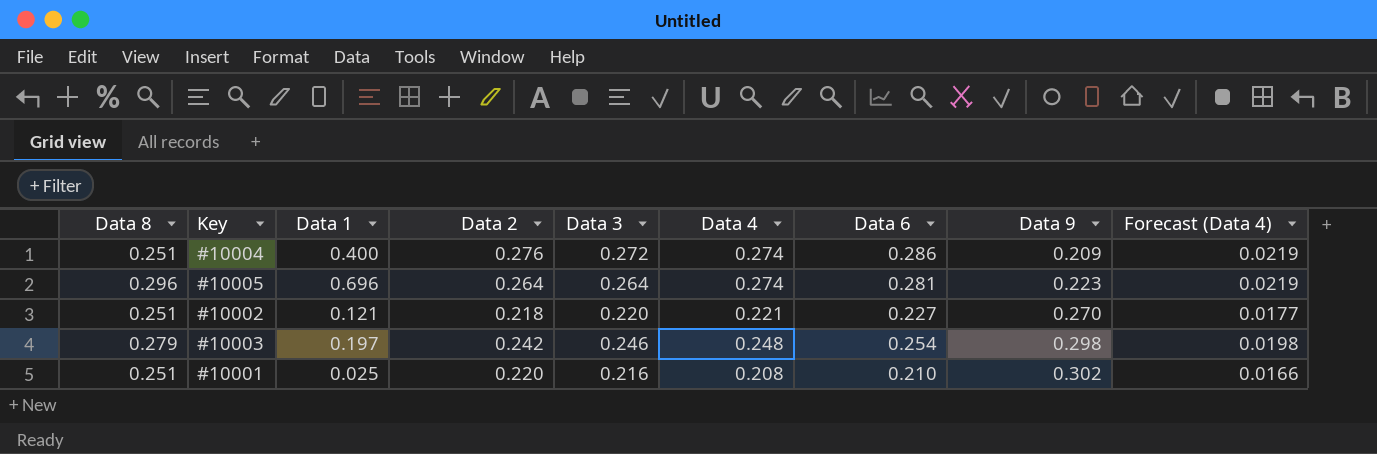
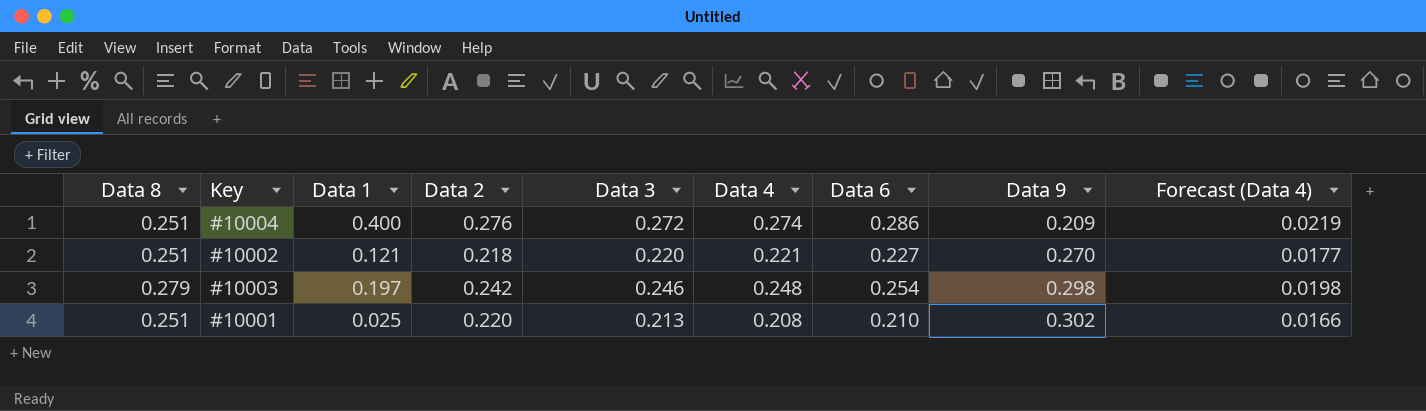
row #10005: 0.296 | 0.696 | 0.264 | 0.264 | 0.274 | 0.281 | 0.223 | 0.0219 -> none
#10001 | Data 3: 0.216 -> 0.213

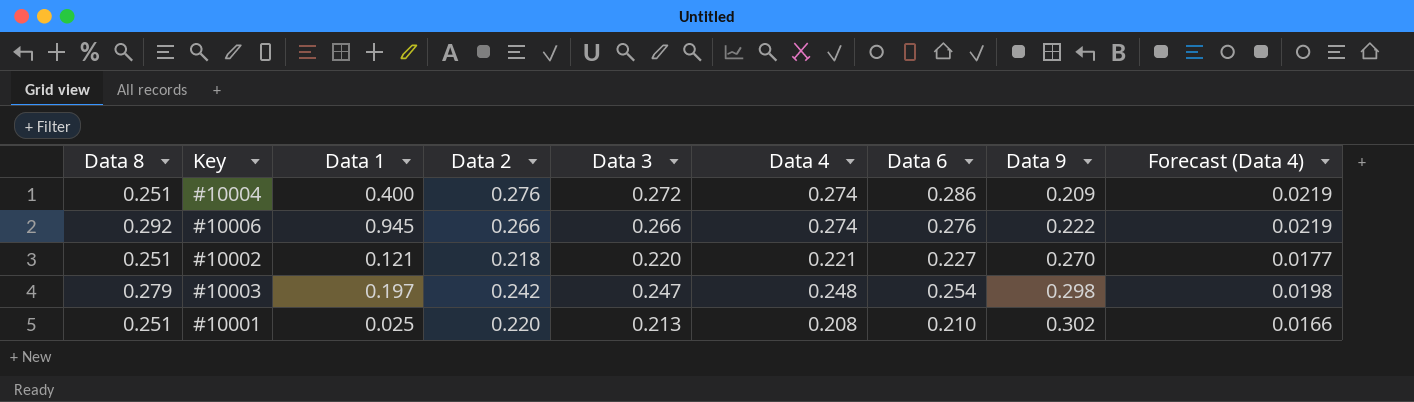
row #10006: none -> 0.292 | 0.945 | 0.266 | 0.266 | 0.274 | 0.276 | 0.222 | 0.0219
#10003 | Data 3: 0.246 -> 0.247

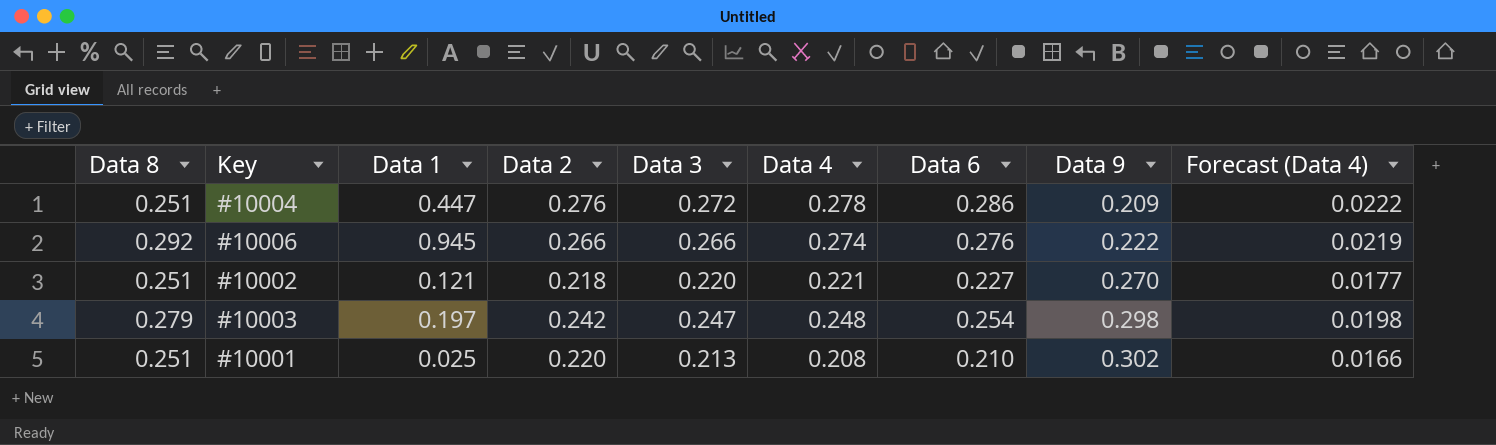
#10004 | Data 1: 0.400 -> 0.447
#10004 | Data 4: 0.274 -> 0.278
#10004 | Forecast (Data 4): 0.0219 -> 0.0222

